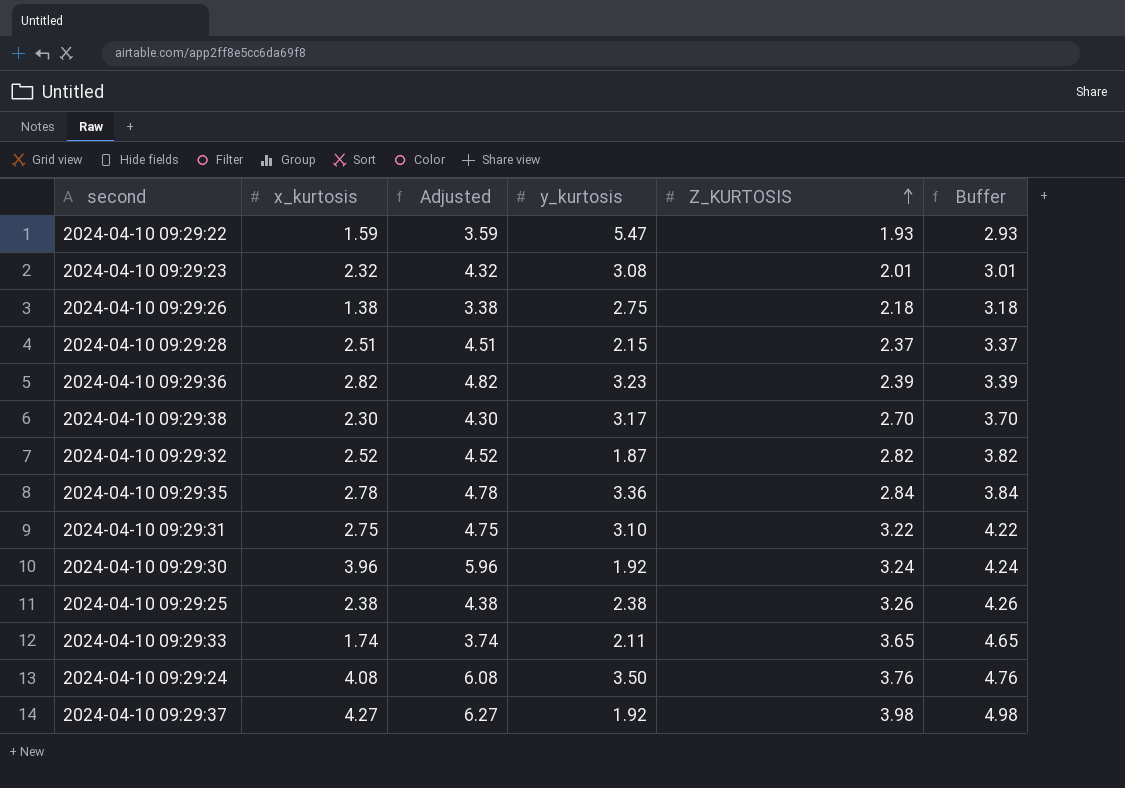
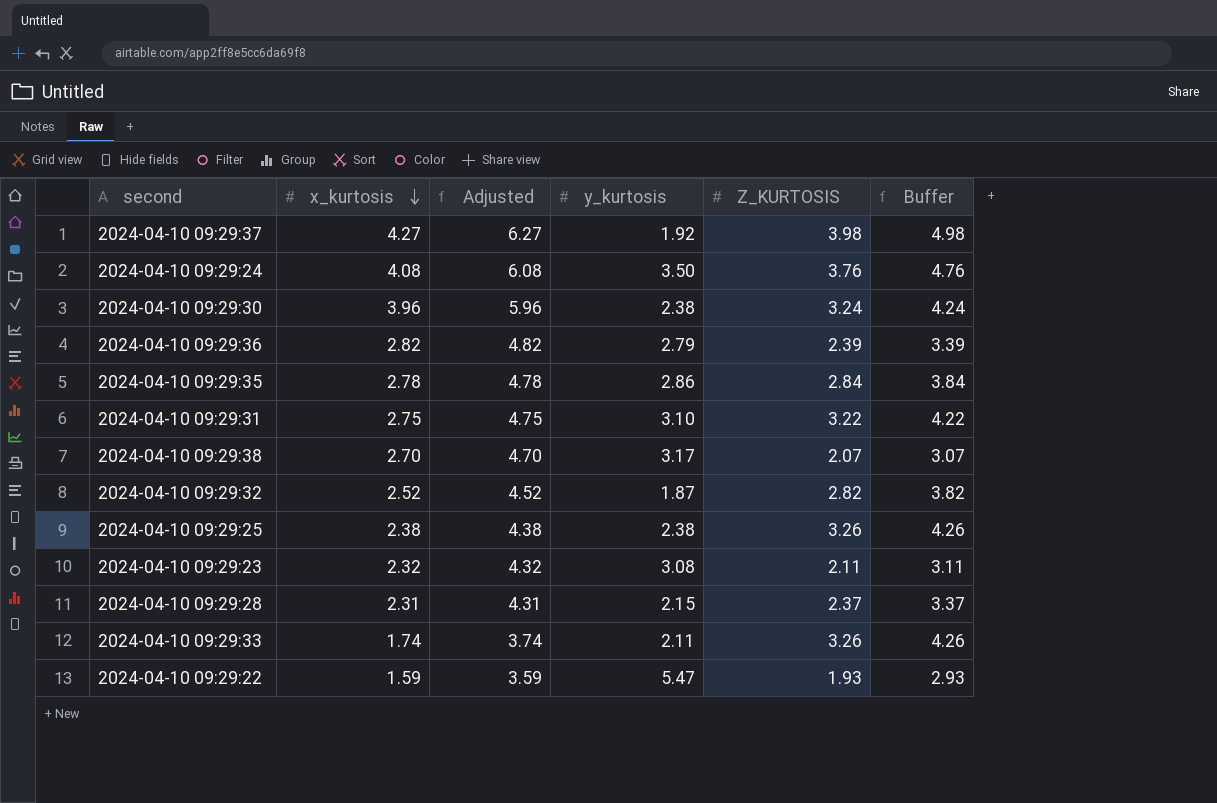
row order: Z_KURTOSIS ascending -> x_kurtosis descending
row 2024-04-10 09:29:26: 1.38 | 3.38 | 2.75 | 2.18 | 3.18 -> none
2024-04-10 09:29:30 | y_kurtosis: 1.92 -> 2.38
2024-04-10 09:29:36 | y_kurtosis: 3.23 -> 2.79
2024-04-10 09:29:35 | y_kurtosis: 3.36 -> 2.86
2024-04-10 09:29:38 | x_kurtosis: 2.30 -> 2.70
2024-04-10 09:29:38 | Adjusted: 4.30 -> 4.70
2024-04-10 09:29:38 | Z_KURTOSIS: 2.70 -> 2.07
2024-04-10 09:29:38 | Buffer: 3.70 -> 3.07
2024-04-10 09:29:23 | Z_KURTOSIS: 2.01 -> 2.11
2024-04-10 09:29:23 | Buffer: 3.01 -> 3.11
2024-04-10 09:29:28 | x_kurtosis: 2.51 -> 2.31
2024-04-10 09:29:28 | Adjusted: 4.51 -> 4.31
2024-04-10 09:29:33 | Z_KURTOSIS: 3.65 -> 3.26
2024-04-10 09:29:33 | Buffer: 4.65 -> 4.26

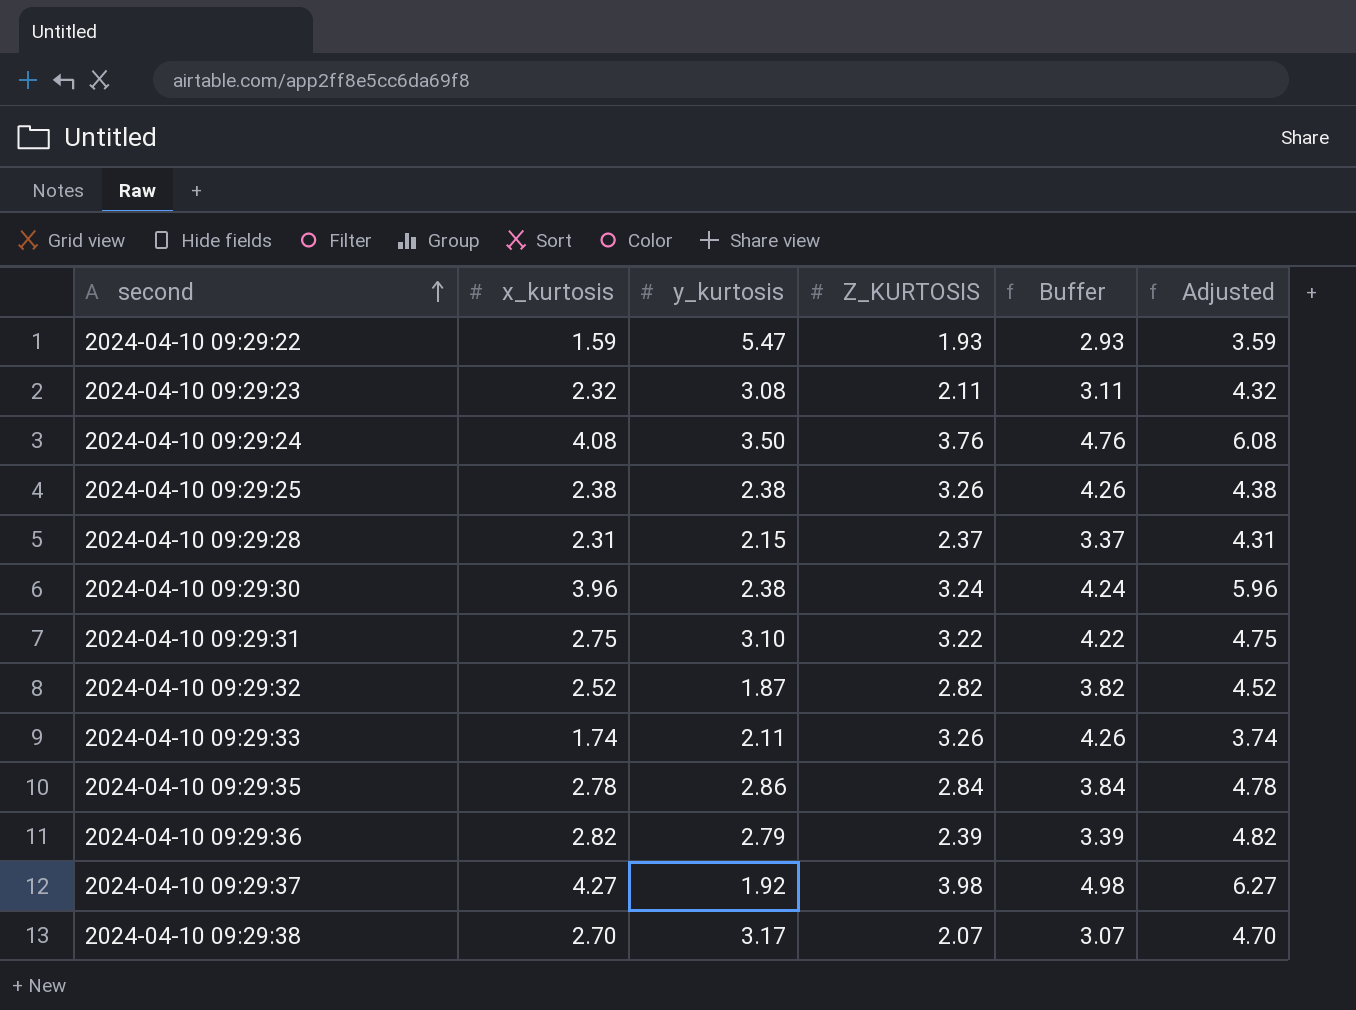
row order: x_kurtosis descending -> second ascending
column Adjusted | position: 3 -> 6

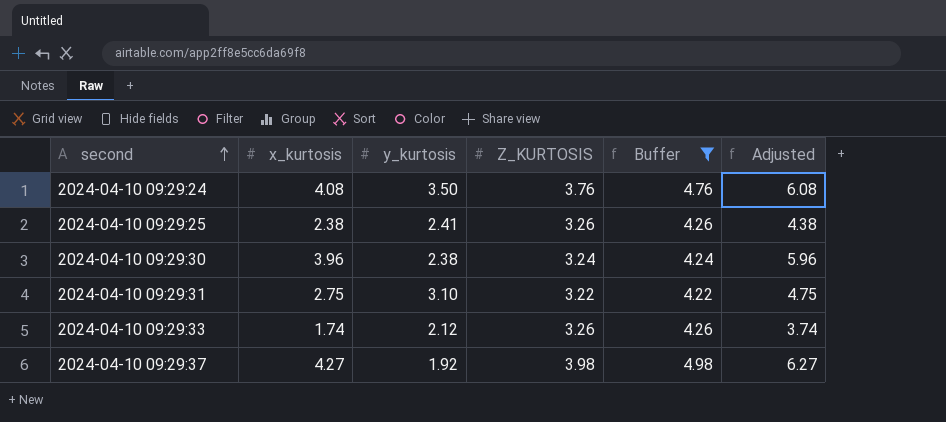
filter: none -> Buffer >= 4.22
2024-04-10 09:29:25 | y_kurtosis: 2.38 -> 2.41
2024-04-10 09:29:33 | y_kurtosis: 2.11 -> 2.12

